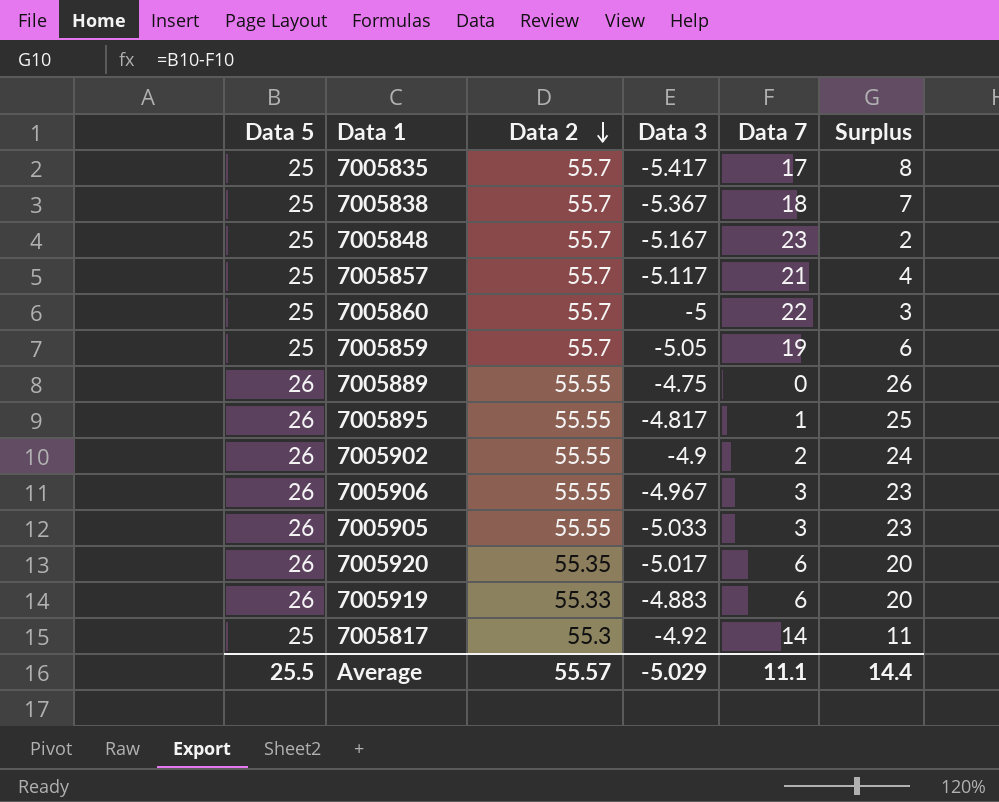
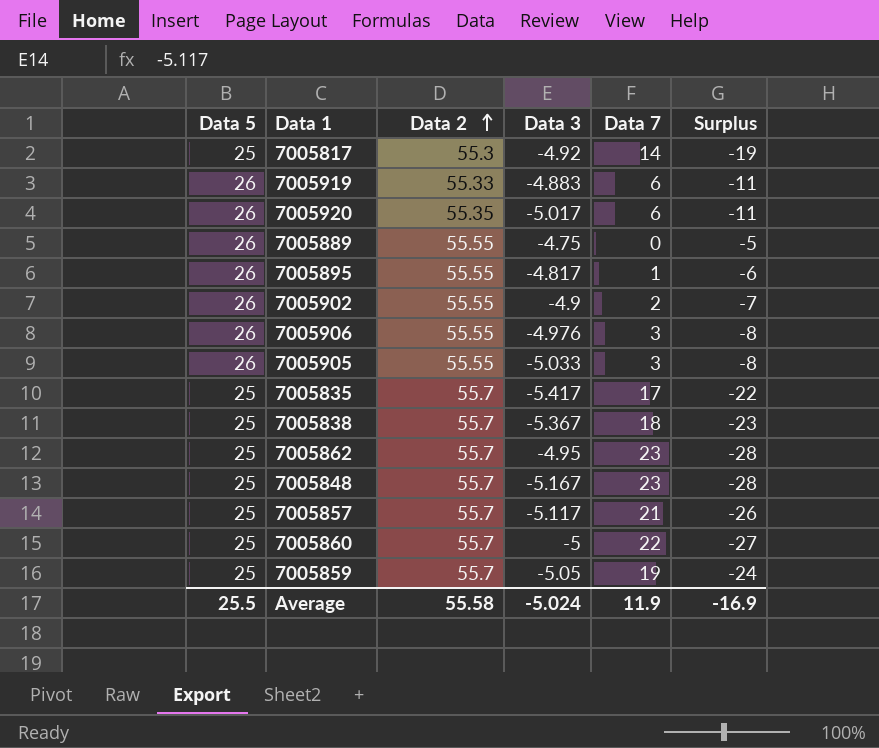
row order: Data 2 descending -> Data 2 ascending
column Surplus | formula: [Data 5] - [Data 7] -> [Data 3] - [Data 7]
7005906 | Data 3: -4.967 -> -4.976
row 7005862: none -> 25 | 55.7 | -4.95 | 23 | -28
Average | Data 2: 55.57 -> 55.58
Average | Data 3: -5.029 -> -5.024
Average | Data 7: 11.1 -> 11.9
Average | Surplus: 14.4 -> -16.9

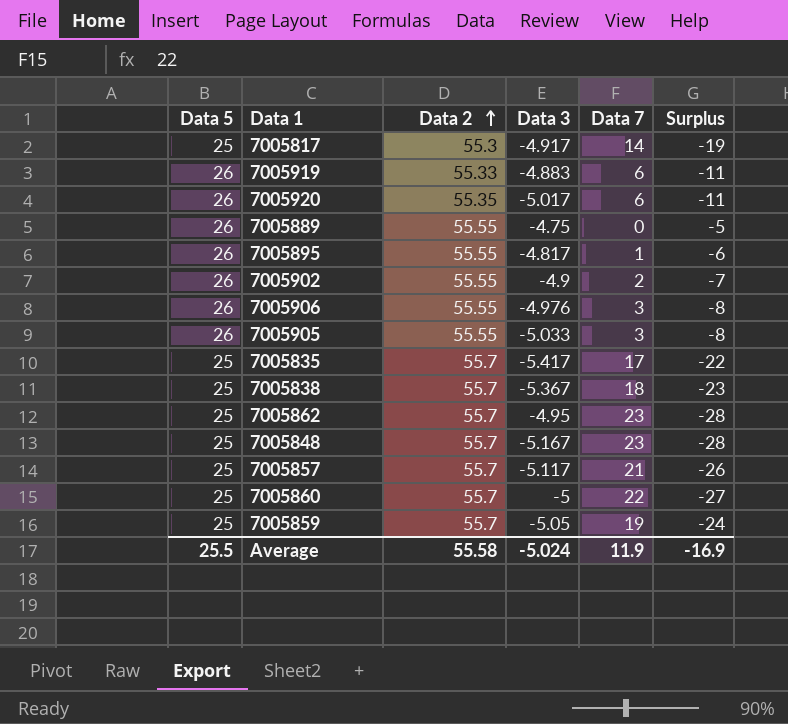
7005817 | Data 3: -4.92 -> -4.917

